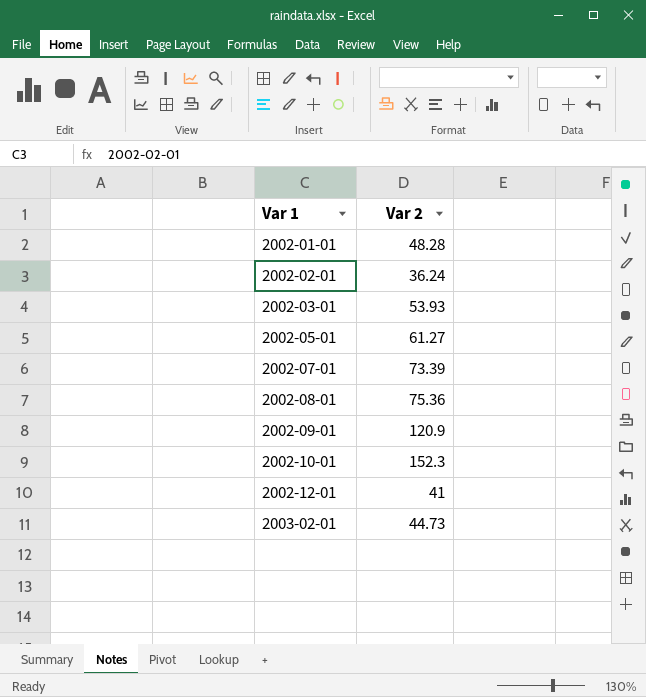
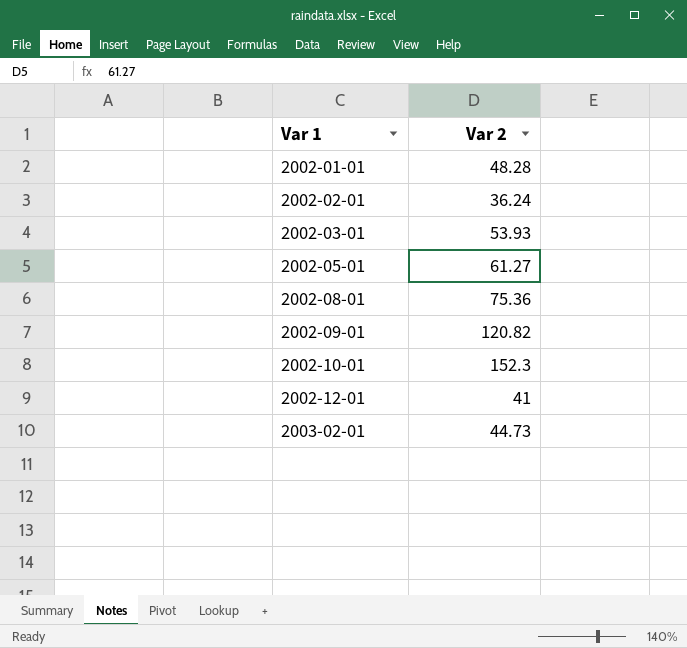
row 2002-07-01: 73.39 -> none
2002-09-01 | Var 2: 120.9 -> 120.82

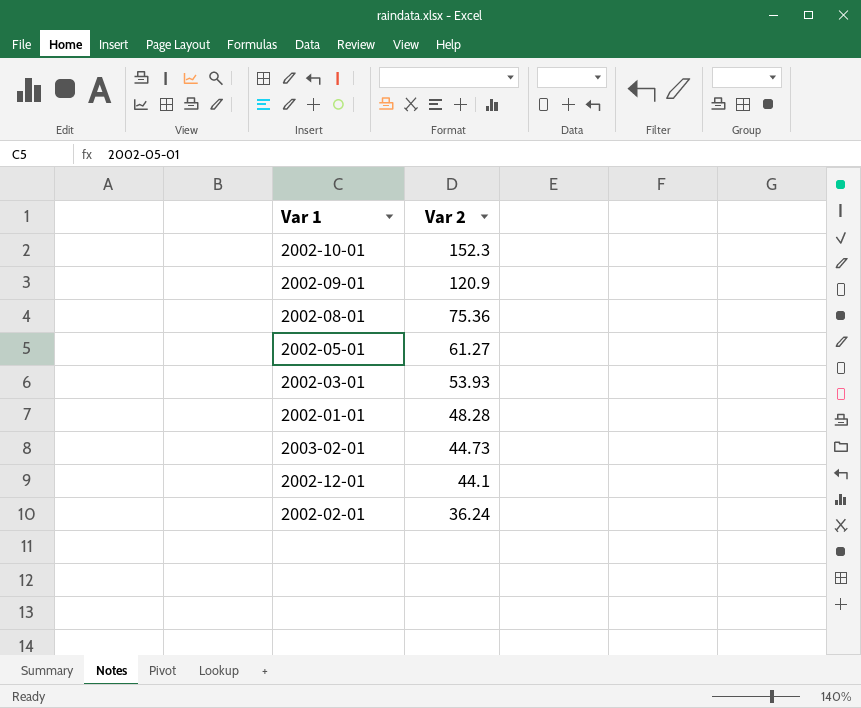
row order: Var 1 ascending -> Var 2 descending
2002-09-01 | Var 2: 120.82 -> 120.9
2002-12-01 | Var 2: 41 -> 44.1

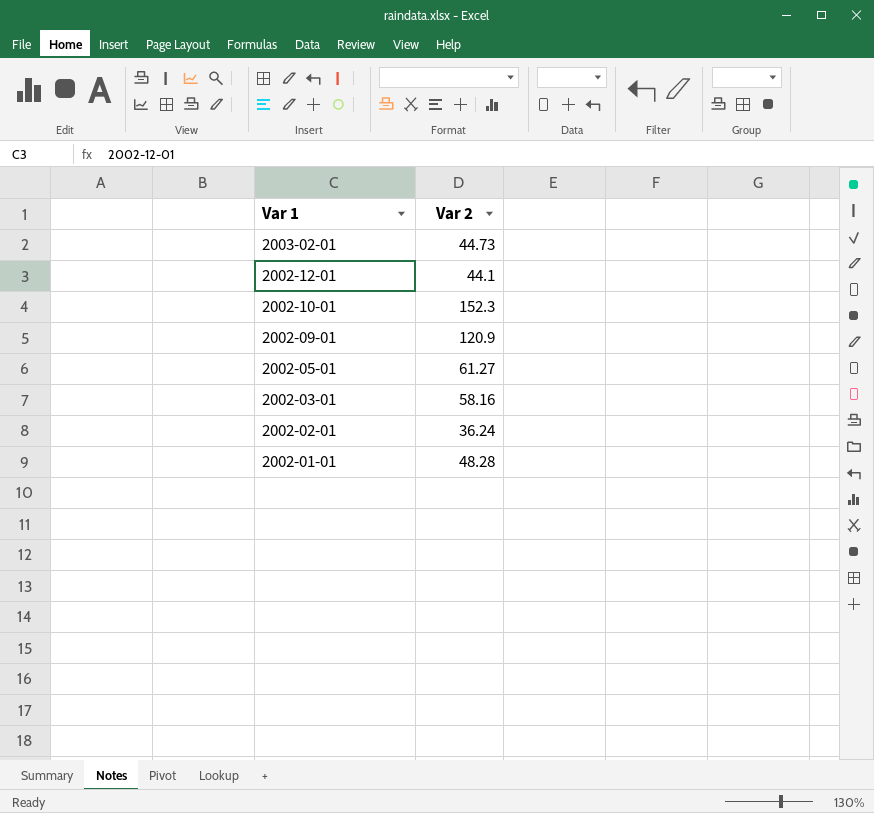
row order: Var 2 descending -> Var 1 descending
row 2002-08-01: 75.36 -> none
2002-03-01 | Var 2: 53.93 -> 58.16

